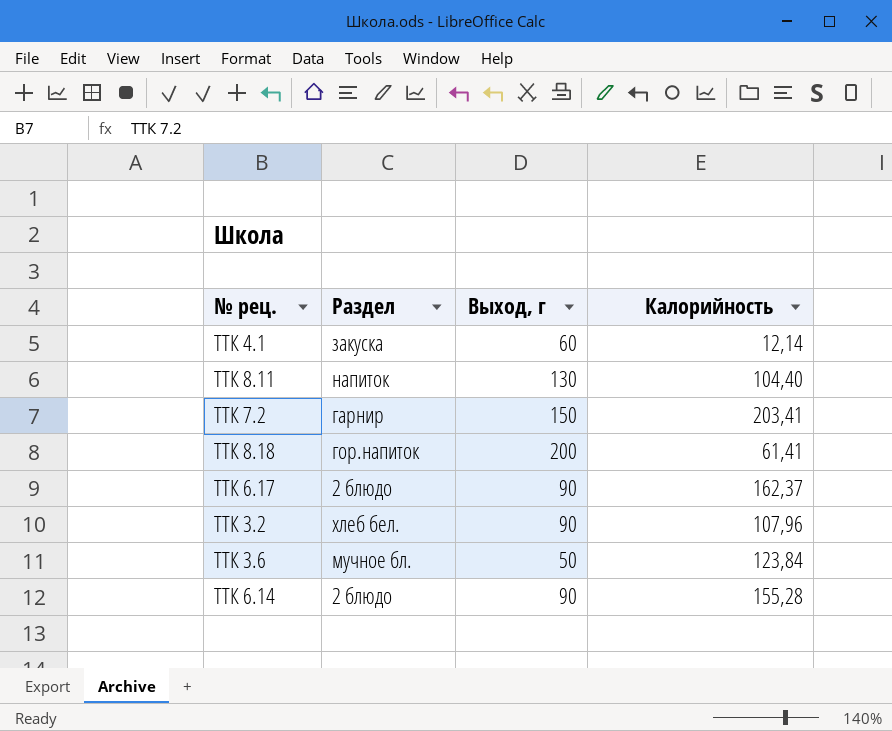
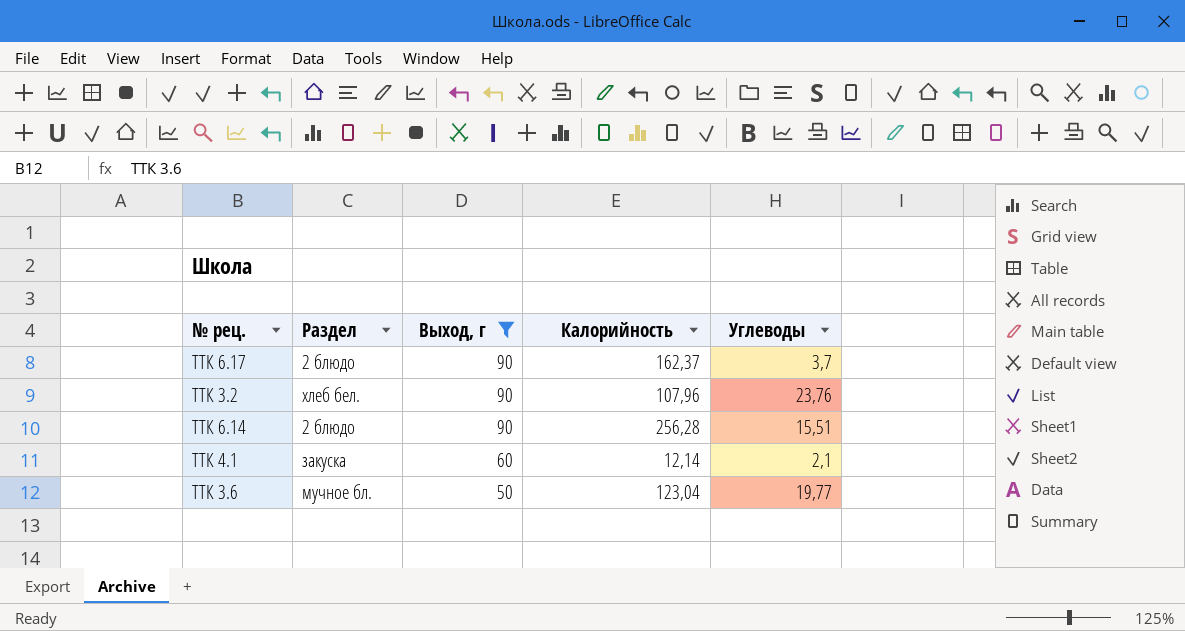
filter: none -> Выход, г <= 90
row order: none -> Выход, г descending
column Углеводы | position: none -> 5
ТТК 6.14 | Калорийность: 155,28 -> 256,28
ТТК 3.6 | Калорийность: 123,84 -> 123,04

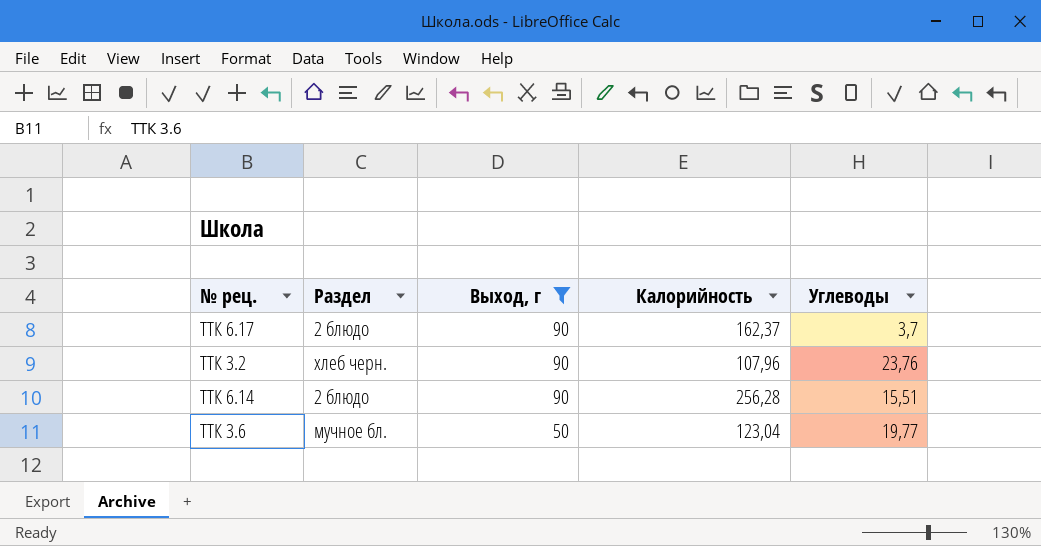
row ТТК 4.1: закуска | 60 | 12,14 | 2,1 -> none
ТТК 3.2 | Раздел: хлеб бел. -> хлеб черн.

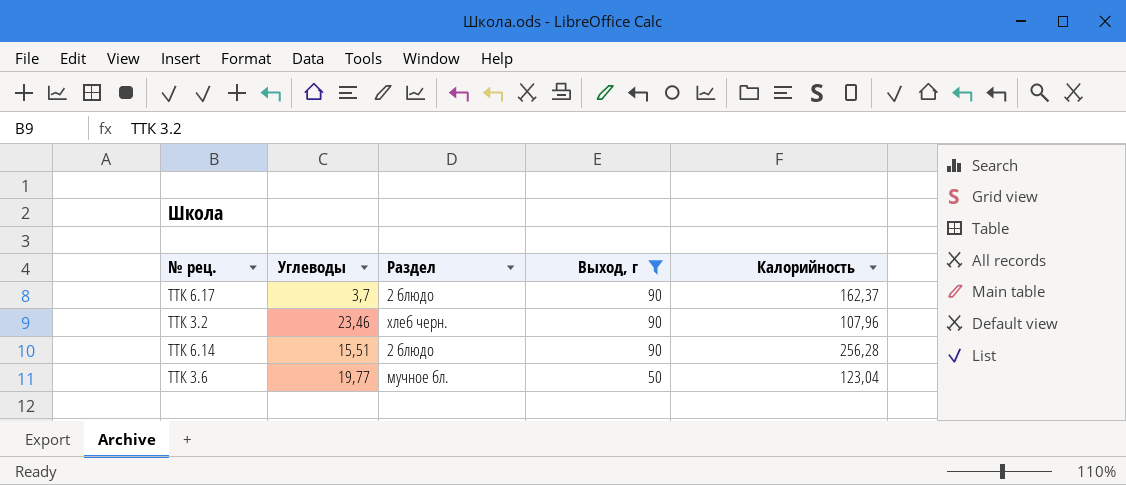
column Углеводы | position: 5 -> 2
ТТК 3.2 | Углеводы: 23,76 -> 23,46

